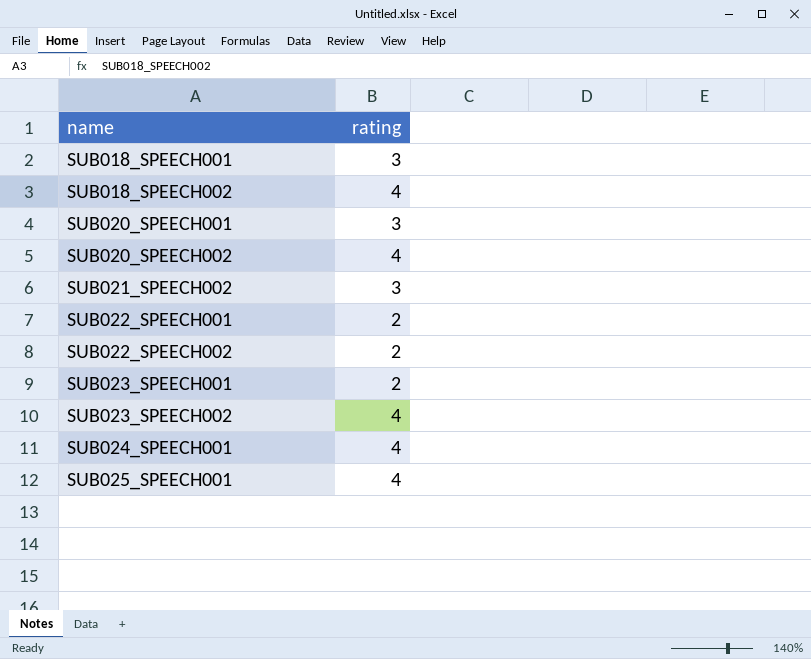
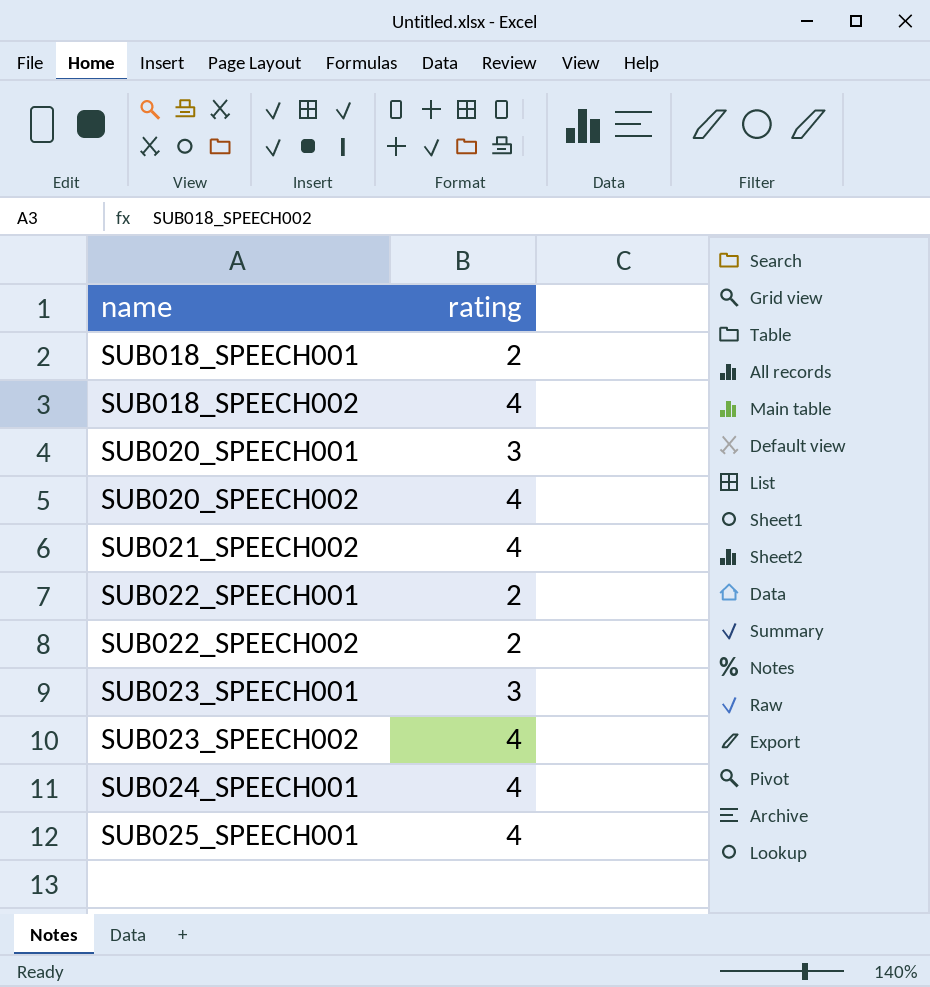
SUB018_SPEECH001 | rating: 3 -> 2
SUB021_SPEECH002 | rating: 3 -> 4
SUB023_SPEECH001 | rating: 2 -> 3

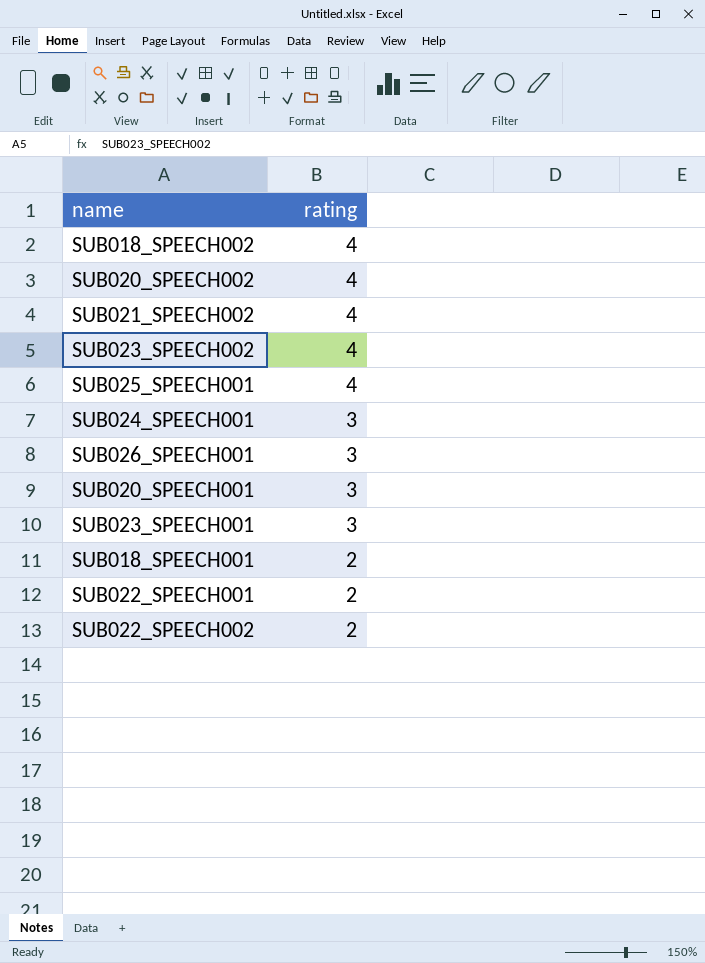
row order: name ascending -> rating descending
SUB024_SPEECH001 | rating: 4 -> 3
row SUB026_SPEECH001: none -> 3

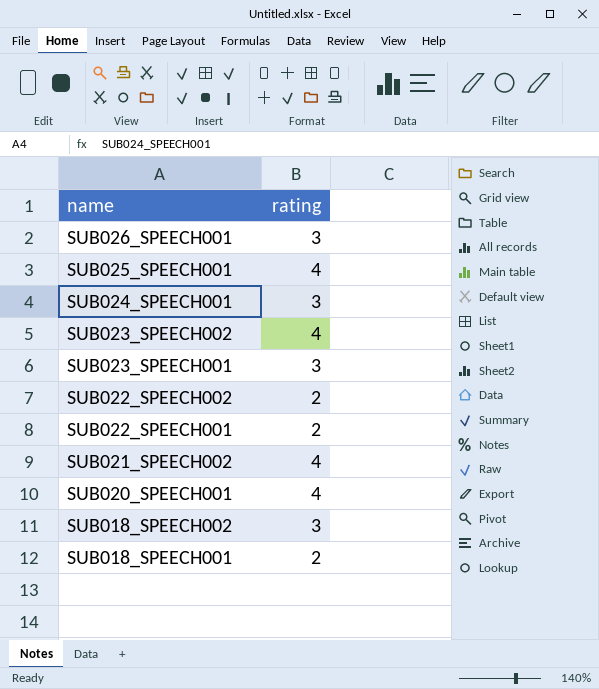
row order: rating descending -> name descending
row SUB020_SPEECH002: 4 -> none
SUB020_SPEECH001 | rating: 3 -> 4
SUB018_SPEECH002 | rating: 4 -> 3

